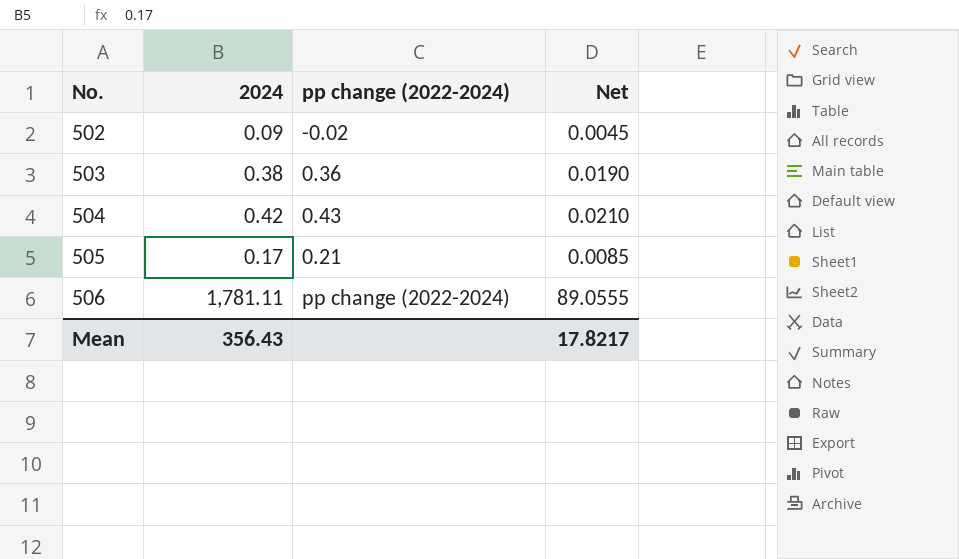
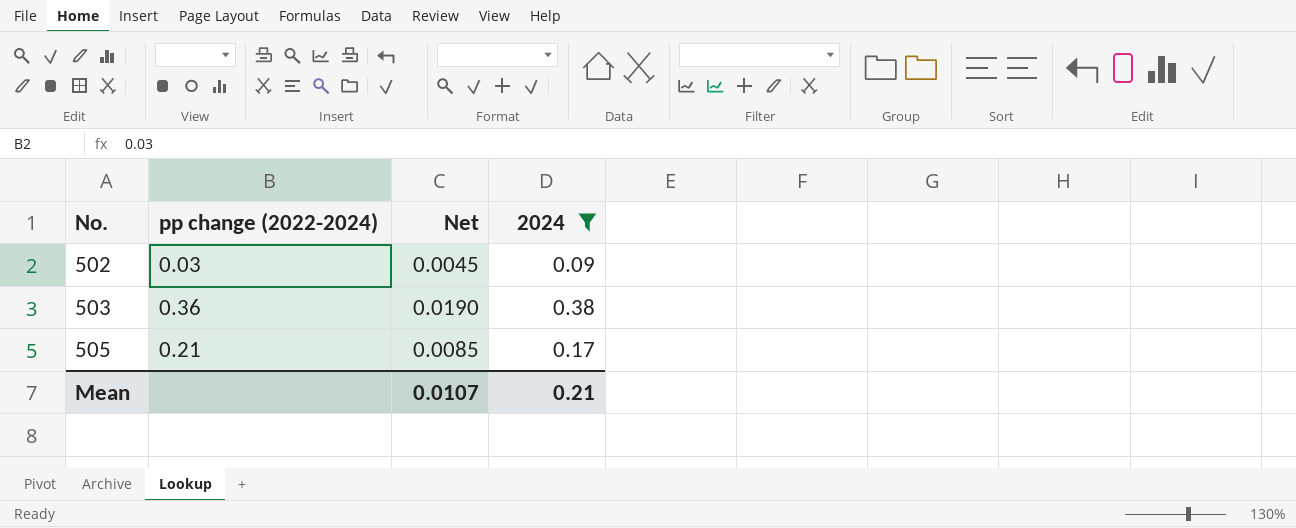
filter: none -> 2024 <= 0.38
column 2024 | position: 2 -> 4
502 | pp change (2022-2024): -0.02 -> 0.03
Mean | Net: 17.8217 -> 0.0107
Mean | 2024: 356.43 -> 0.21

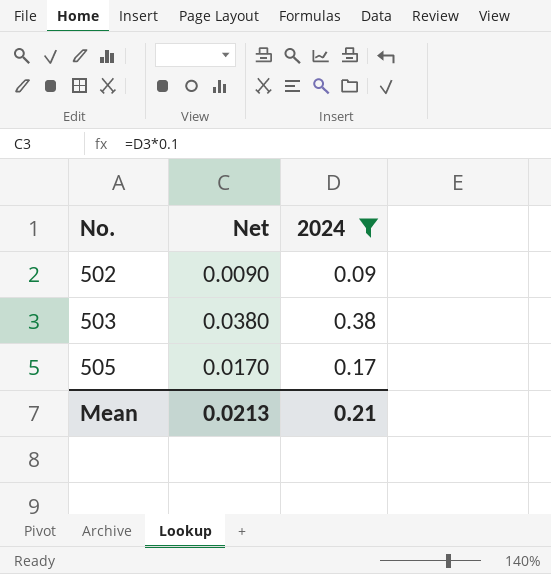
column pp change (2022-2024) | position: 2 -> none
column Net | formula: [2024] * 0.05 -> [2024] * 0.1
Mean | Net: 0.0107 -> 0.0213

